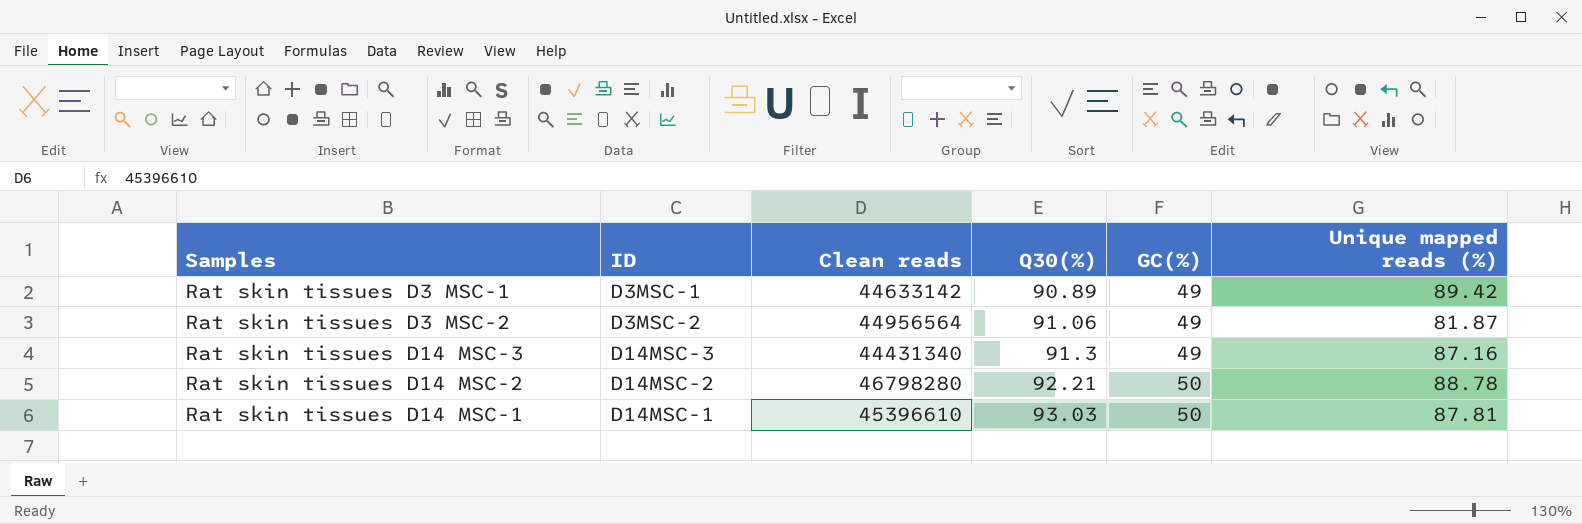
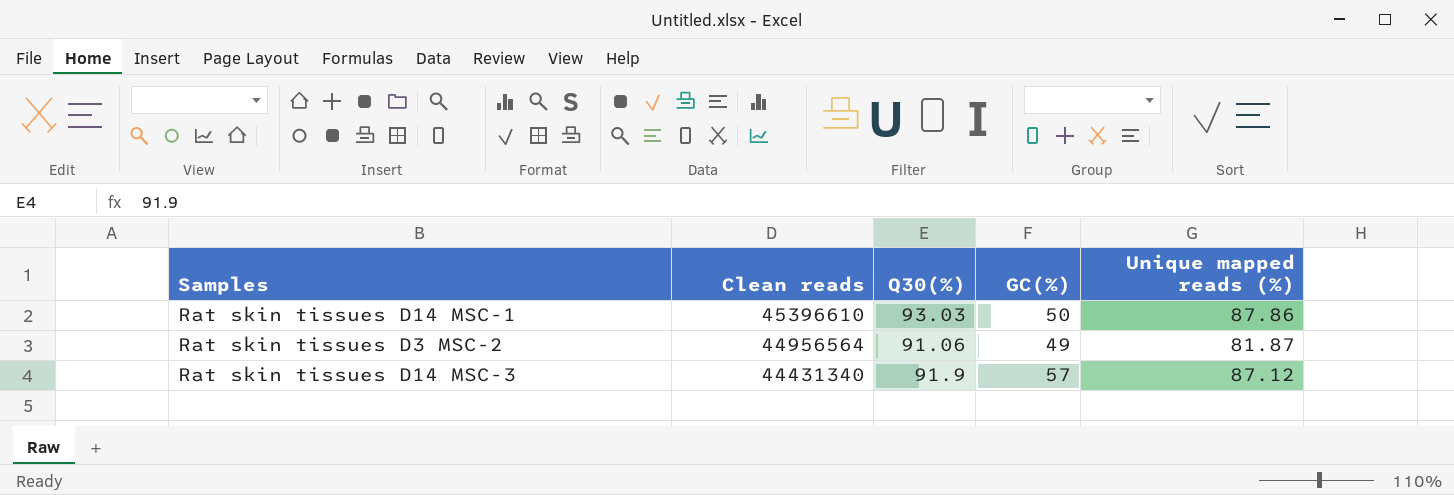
row order: Q30(%) ascending -> Clean reads descending
column ID | position: 2 -> none
row Rat skin tissues D3 MSC-1: D3MSC-1 | 44633142 | 90.89 | 49 | 89.42 -> none
row Rat skin tissues D14 MSC-2: D14MSC-2 | 46798280 | 92.21 | 50 | 88.78 -> none
Rat skin tissues D14 MSC-1 | Unique mapped reads (%): 87.81 -> 87.86
Rat skin tissues D14 MSC-3 | Q30(%): 91.3 -> 91.9
Rat skin tissues D14 MSC-3 | GC(%): 49 -> 57
Rat skin tissues D14 MSC-3 | Unique mapped reads (%): 87.16 -> 87.12

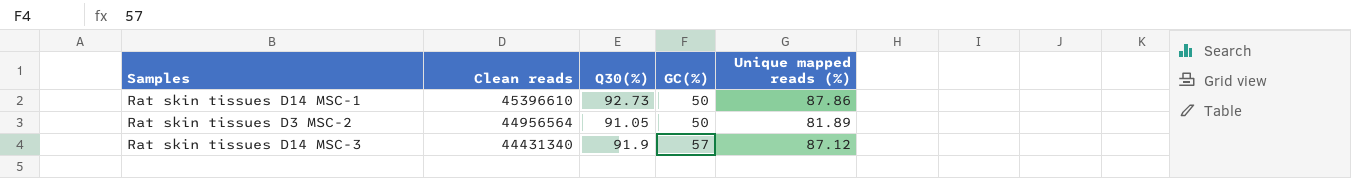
Rat skin tissues D14 MSC-1 | Q30(%): 93.03 -> 92.73
Rat skin tissues D3 MSC-2 | Q30(%): 91.06 -> 91.05
Rat skin tissues D3 MSC-2 | GC(%): 49 -> 50
Rat skin tissues D3 MSC-2 | Unique mapped reads (%): 81.87 -> 81.89

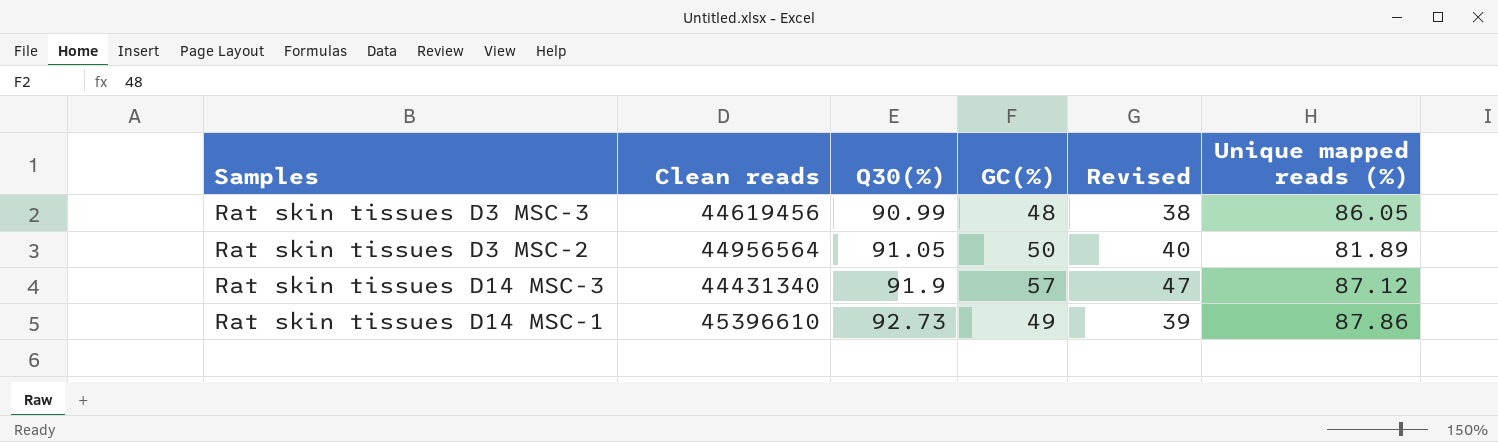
row order: Clean reads descending -> Q30(%) ascending
column Revised | formula: none -> [GC(%)] - 10
row Rat skin tissues D3 MSC-3: none -> 44619456 | 90.99 | 48 | 38 | 86.05
Rat skin tissues D14 MSC-1 | GC(%): 50 -> 49

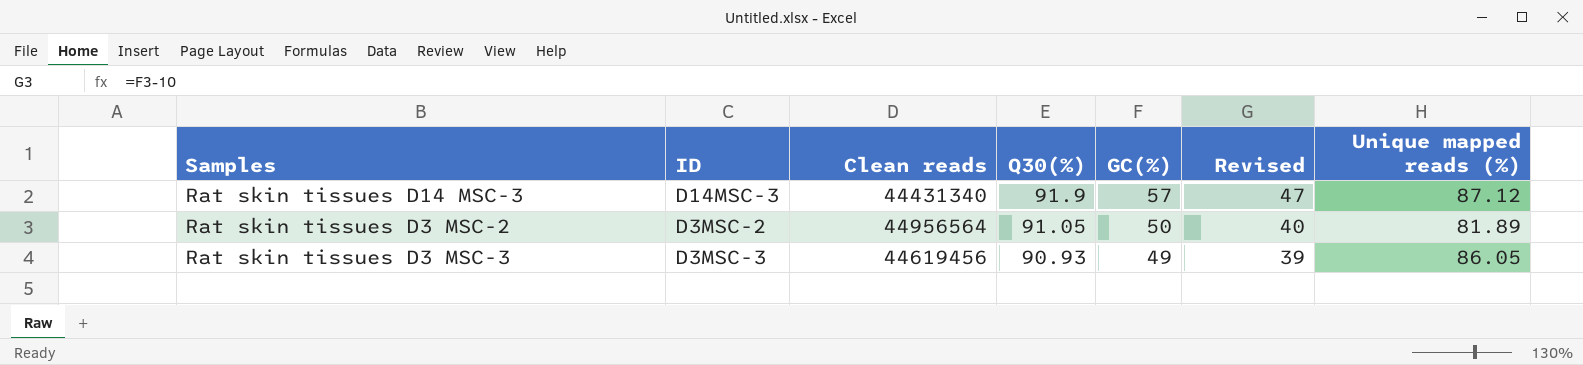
row order: Q30(%) ascending -> Q30(%) descending
column ID | position: none -> 2
row Rat skin tissues D14 MSC-1: 45396610 | 92.73 | 49 | 39 | 87.86 -> none
Rat skin tissues D3 MSC-3 | Q30(%): 90.99 -> 90.93
Rat skin tissues D3 MSC-3 | GC(%): 48 -> 49
Rat skin tissues D3 MSC-3 | Revised: 38 -> 39

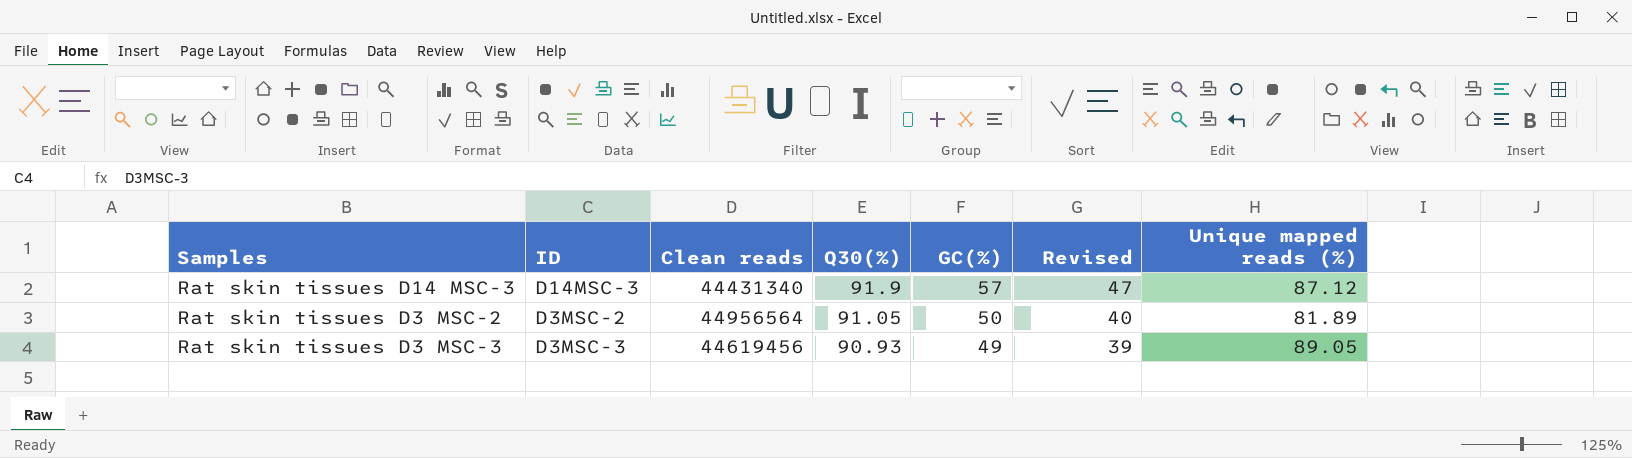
Rat skin tissues D3 MSC-3 | Unique mapped reads (%): 86.05 -> 89.05

